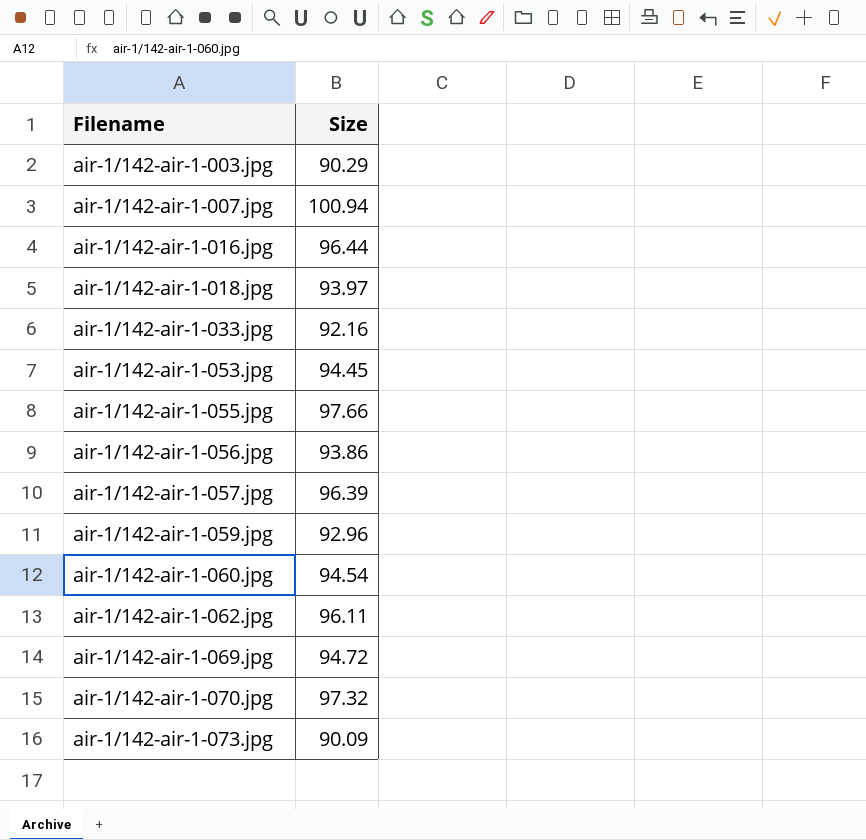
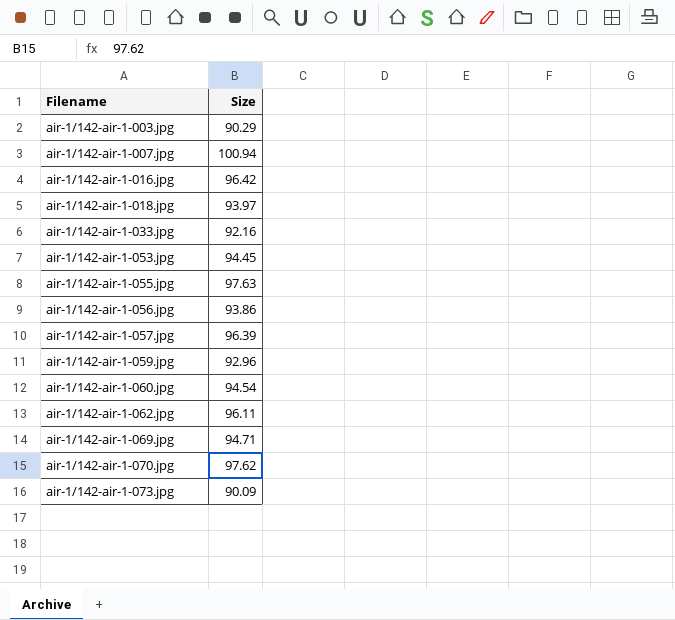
air-1/142-air-1-016.jpg | Size: 96.44 -> 96.42
air-1/142-air-1-055.jpg | Size: 97.66 -> 97.63
air-1/142-air-1-069.jpg | Size: 94.72 -> 94.71
air-1/142-air-1-070.jpg | Size: 97.32 -> 97.62

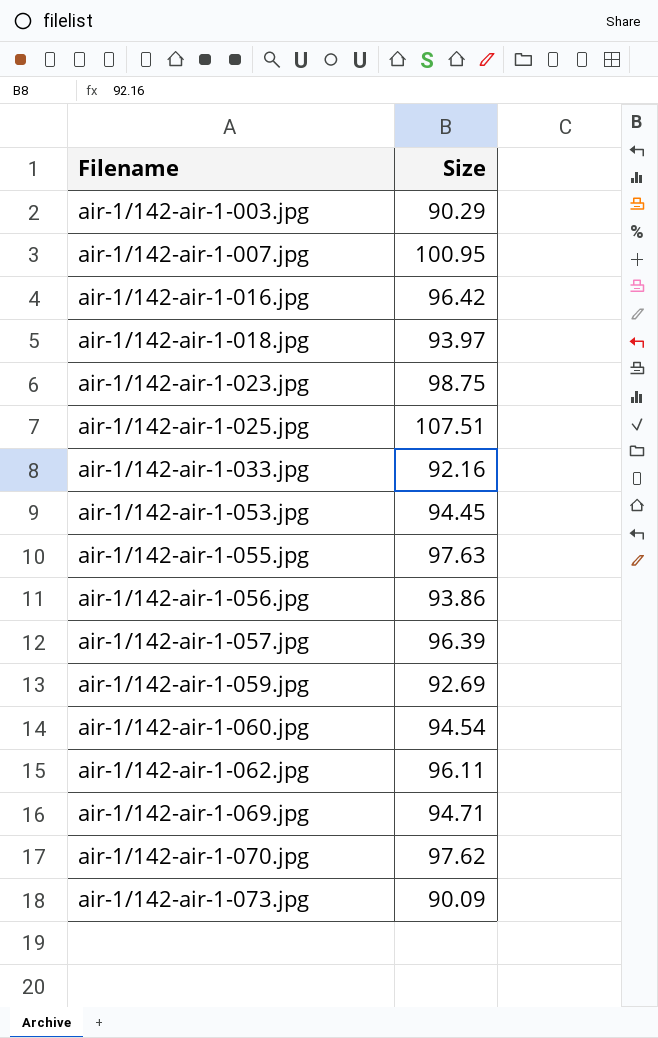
air-1/142-air-1-007.jpg | Size: 100.94 -> 100.95
row air-1/142-air-1-023.jpg: none -> 98.75
row air-1/142-air-1-025.jpg: none -> 107.51
air-1/142-air-1-059.jpg | Size: 92.96 -> 92.69

